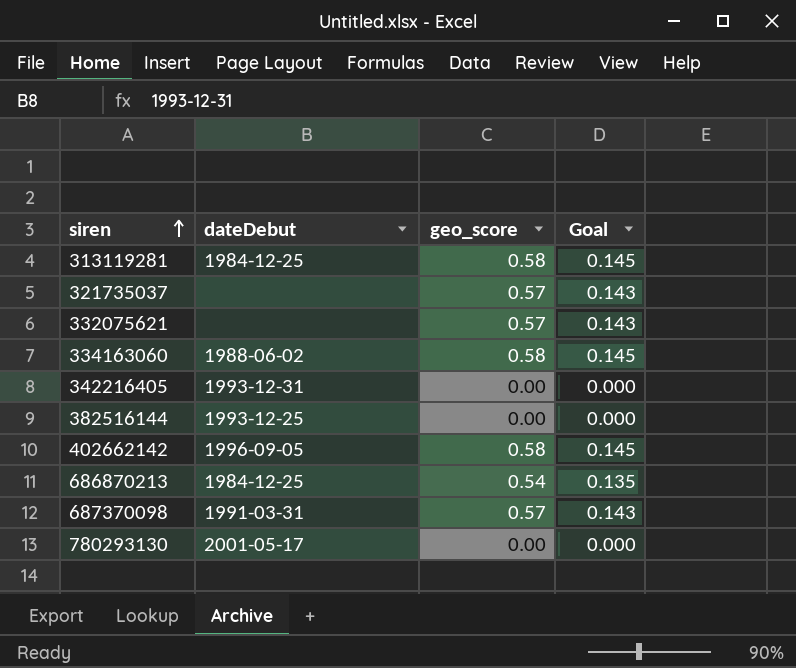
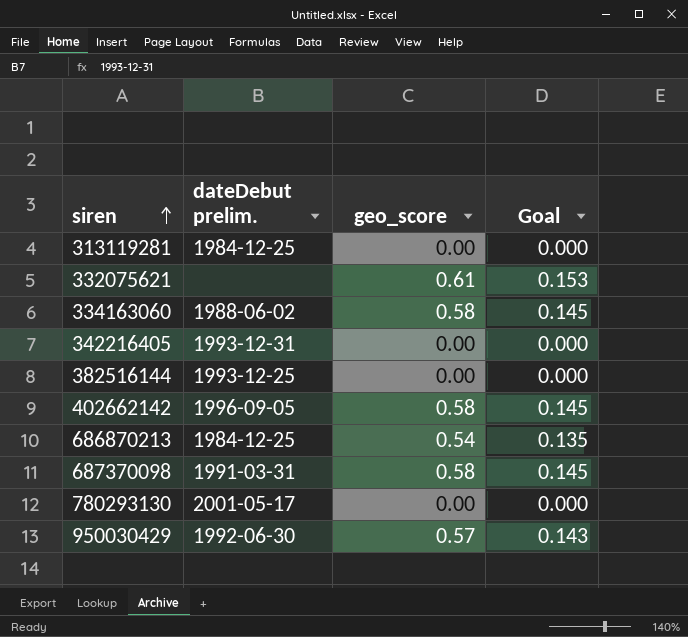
column name: dateDebut -> dateDebut prelim.
row 321735037: none | 0.57 | 0.143 -> none
313119281 | geo_score: 0.58 -> 0.00
313119281 | Goal: 0.145 -> 0.000
332075621 | geo_score: 0.57 -> 0.61
332075621 | Goal: 0.143 -> 0.153
687370098 | geo_score: 0.57 -> 0.58
687370098 | Goal: 0.143 -> 0.145
row 950030429: none -> 1992-06-30 | 0.57 | 0.143

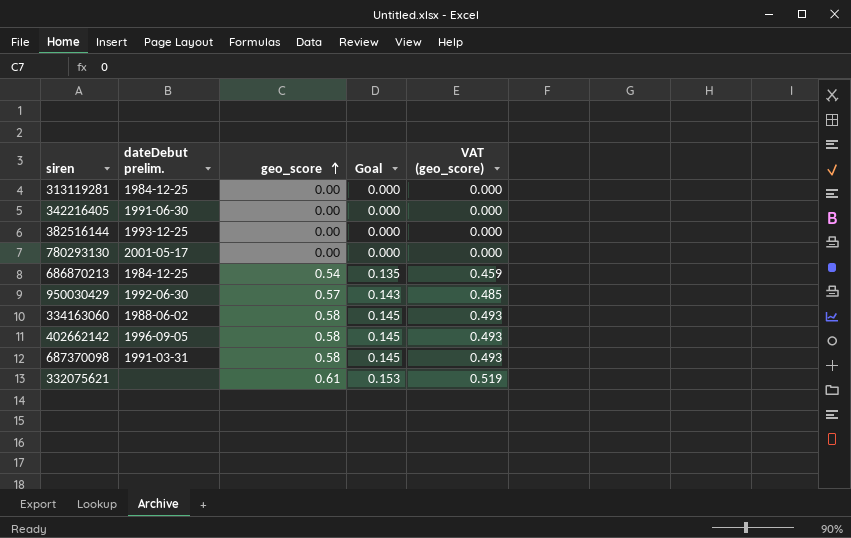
row order: siren ascending -> geo_score ascending
column VAT (geo_score) | formula: none -> [geo_score] * 0.85
342216405 | dateDebut prelim.: 1993-12-31 -> 1991-06-30

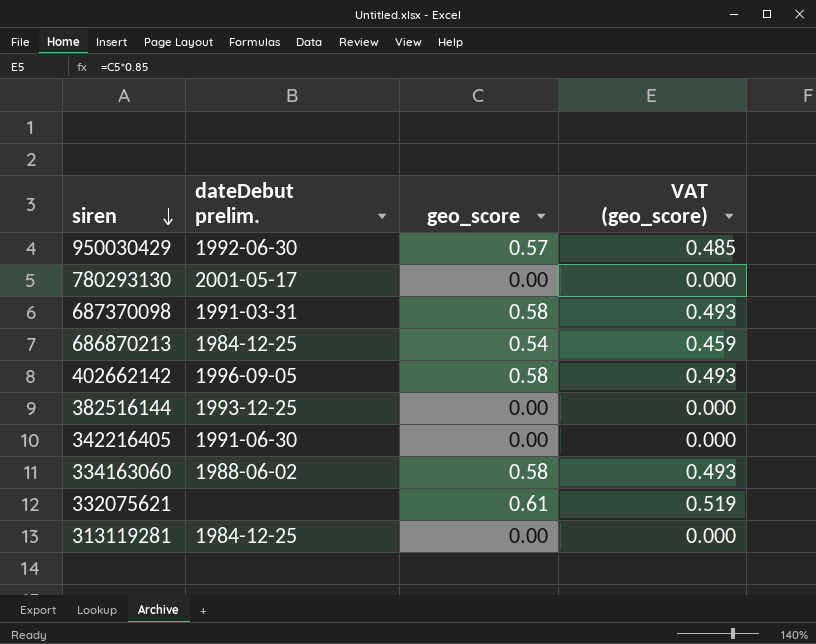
row order: geo_score ascending -> siren descending
column Goal | formula: [geo_score] * 0.25 -> none

